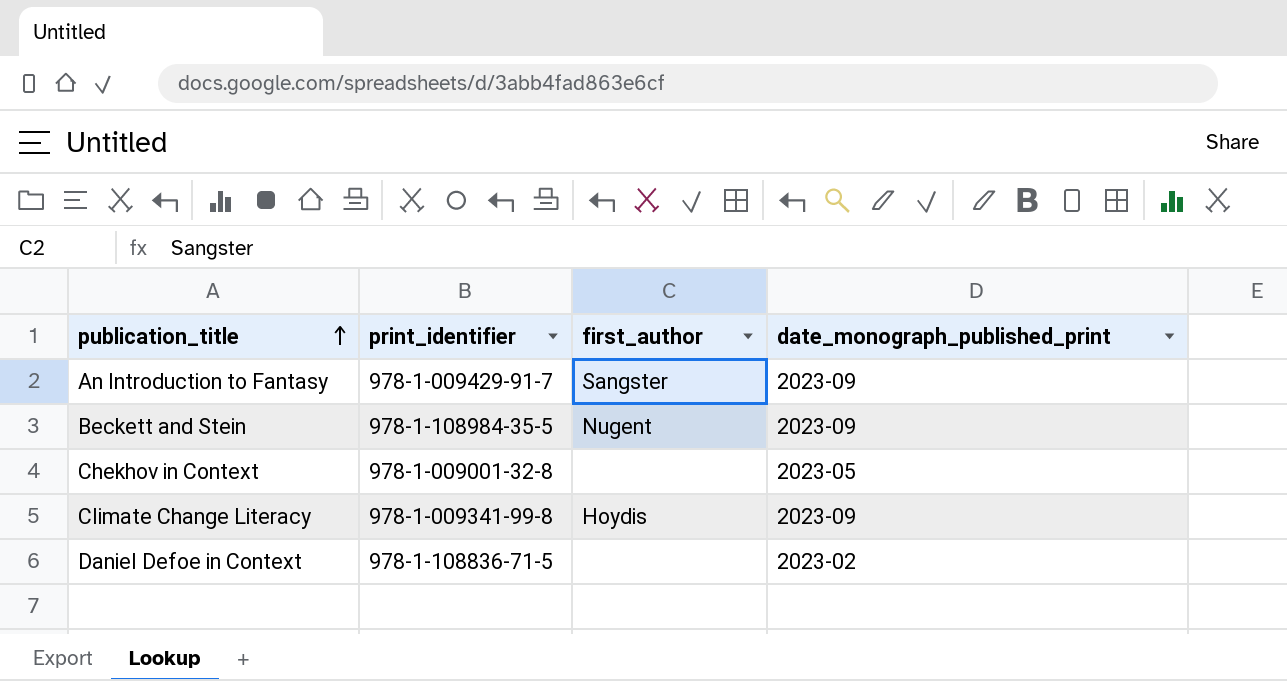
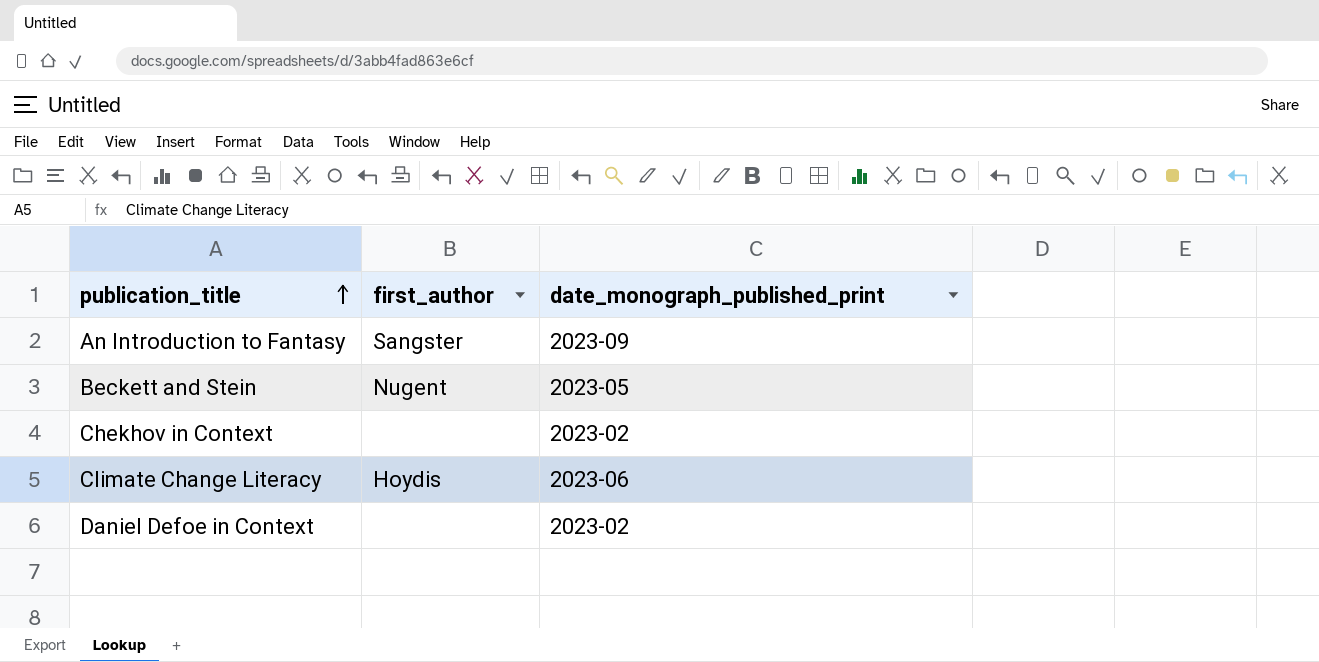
column print_identifier | position: 2 -> none
Beckett and Stein | date_monograph_published_print: 2023-09 -> 2023-05
Chekhov in Context | date_monograph_published_print: 2023-05 -> 2023-02
Climate Change Literacy | date_monograph_published_print: 2023-09 -> 2023-06

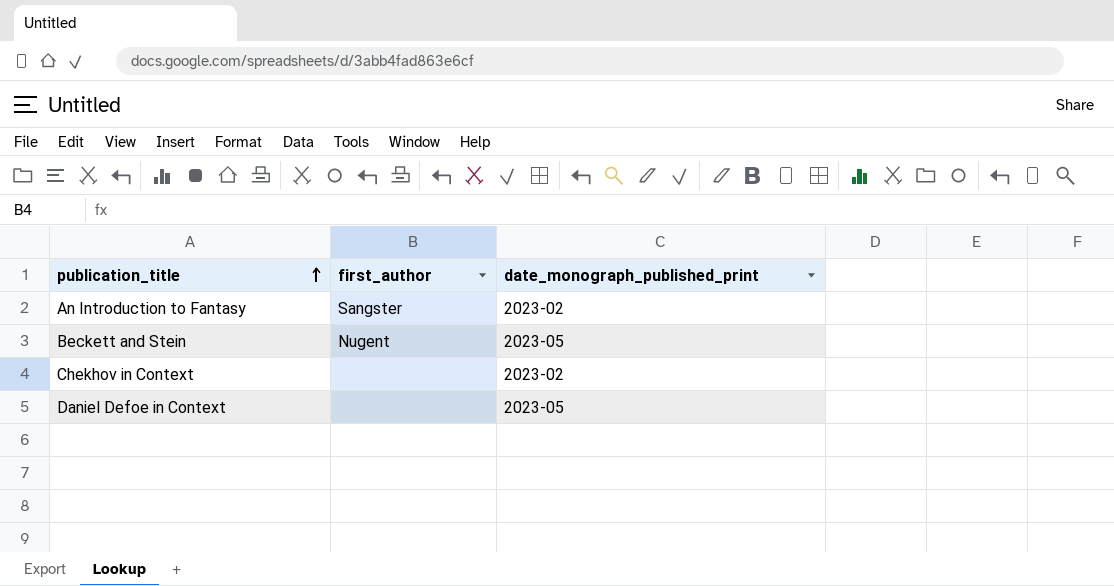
row Climate Change Literacy: Hoydis | 2023-06 -> none
An Introduction to Fantasy | date_monograph_published_print: 2023-09 -> 2023-02
Daniel Defoe in Context | date_monograph_published_print: 2023-02 -> 2023-05

